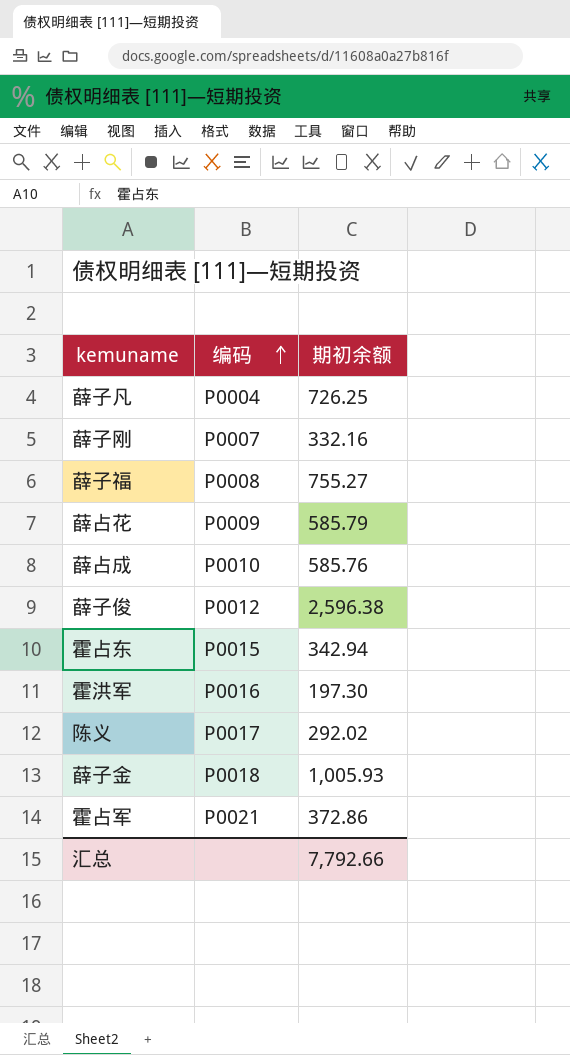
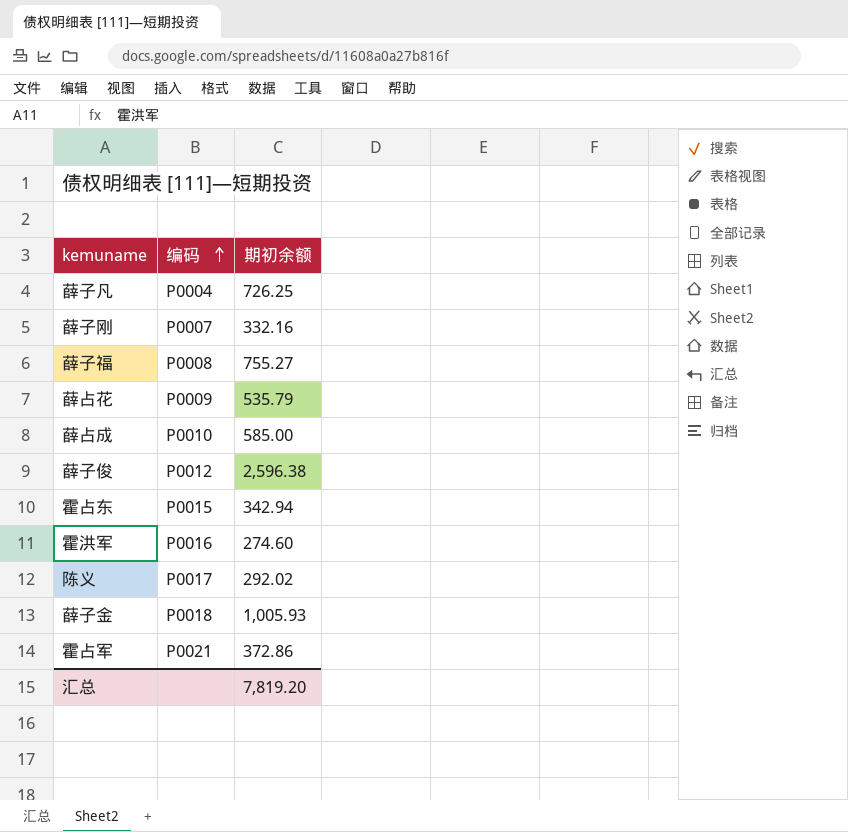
薛占花 | 期初余额: 585.79 -> 535.79
薛占成 | 期初余额: 585.76 -> 585.00
霍洪军 | 期初余额: 197.30 -> 274.60
汇总 | 期初余额: 7,792.66 -> 7,819.20

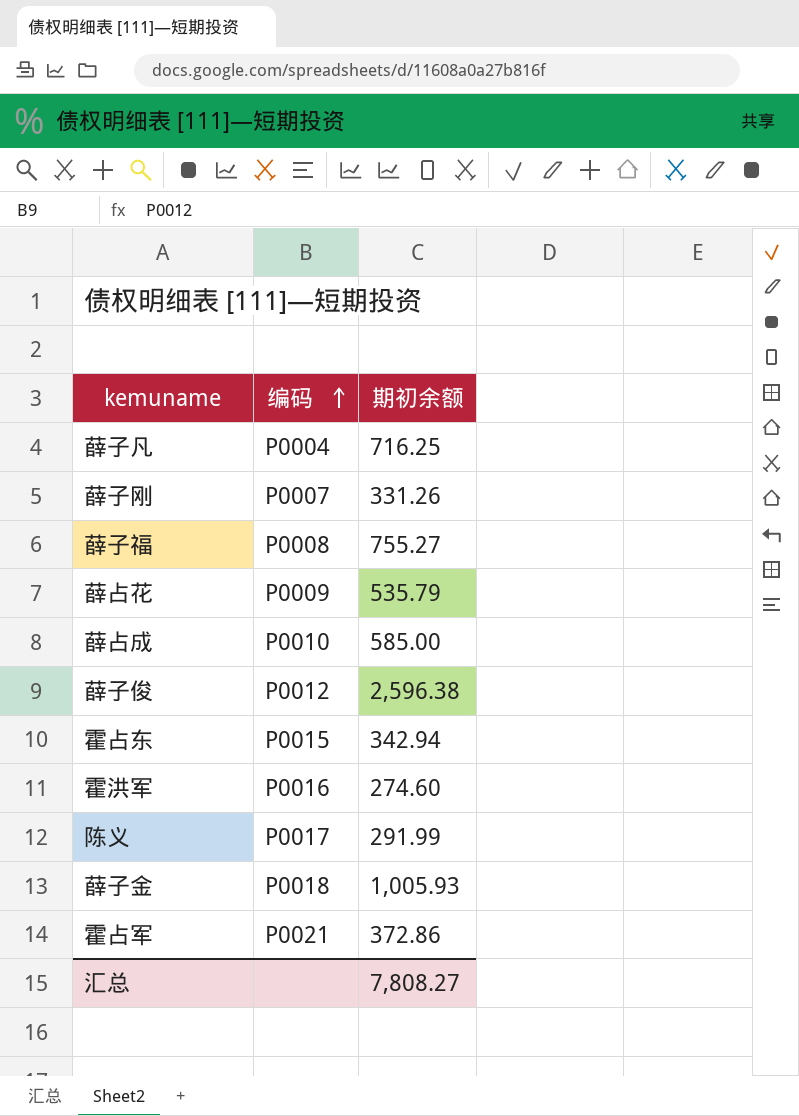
薛子凡 | 期初余额: 726.25 -> 716.25
薛子刚 | 期初余额: 332.16 -> 331.26
陈义 | 期初余额: 292.02 -> 291.99
汇总 | 期初余额: 7,819.20 -> 7,808.27

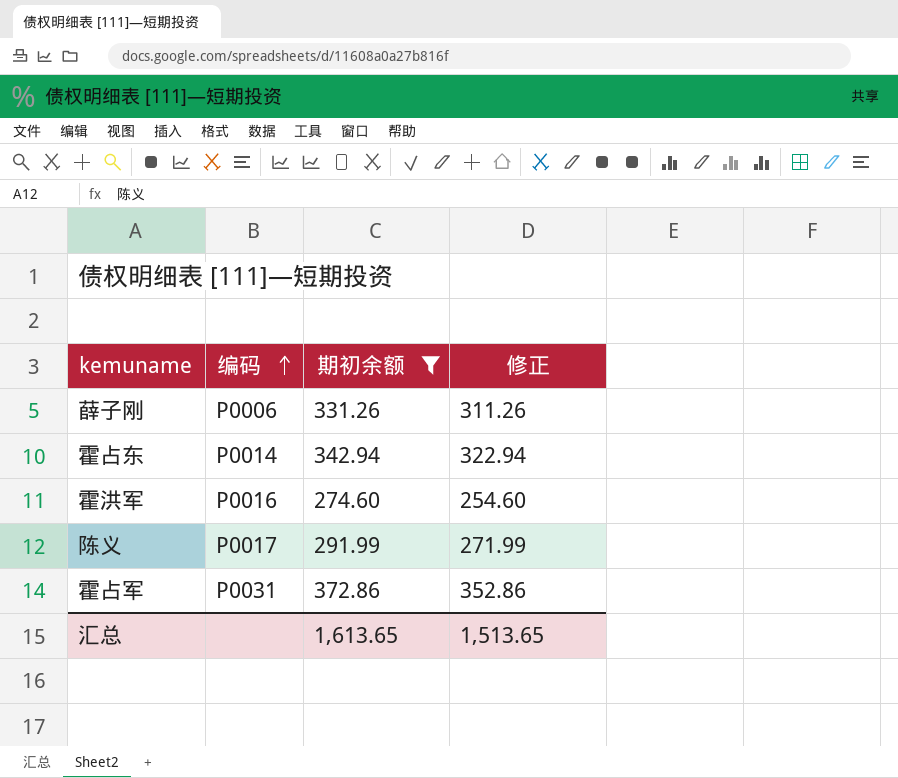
filter: none -> 期初余额 <= 372.86
column 修正 | formula: none -> [期初余额] - 20
薛子刚 | 编码: P0007 -> P0006
霍占东 | 编码: P0015 -> P0014
霍占军 | 编码: P0021 -> P0031
汇总 | 期初余额: 7,808.27 -> 1,613.65

